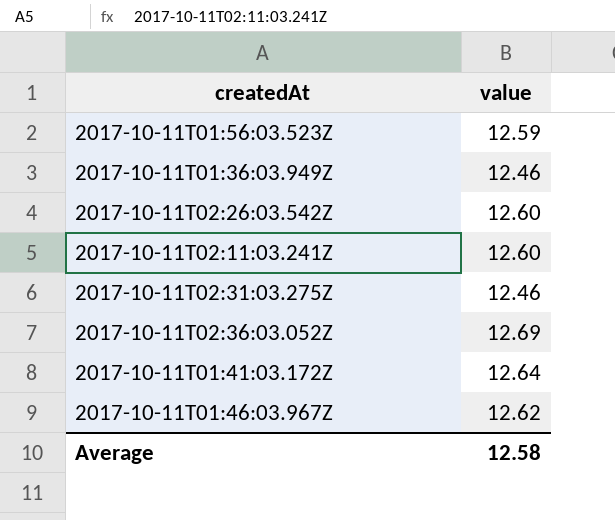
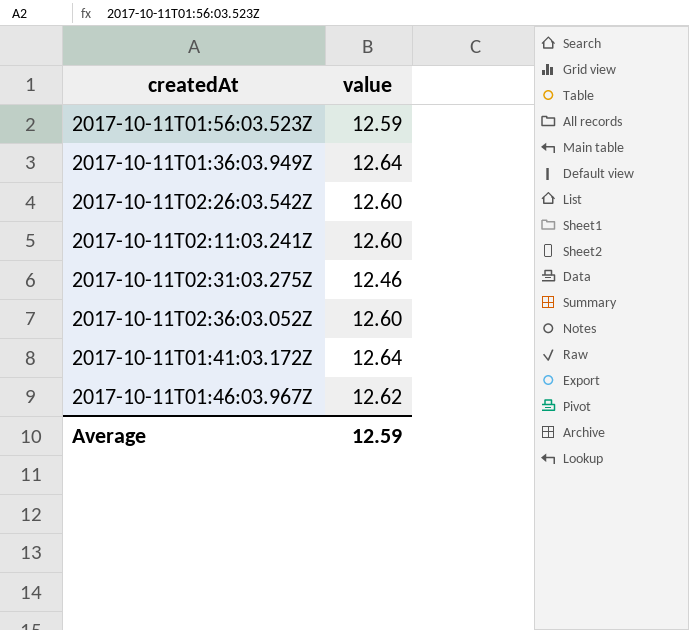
2017-10-11T01:36:03.949Z | value: 12.46 -> 12.64
2017-10-11T02:36:03.052Z | value: 12.69 -> 12.60
Average | value: 12.58 -> 12.59

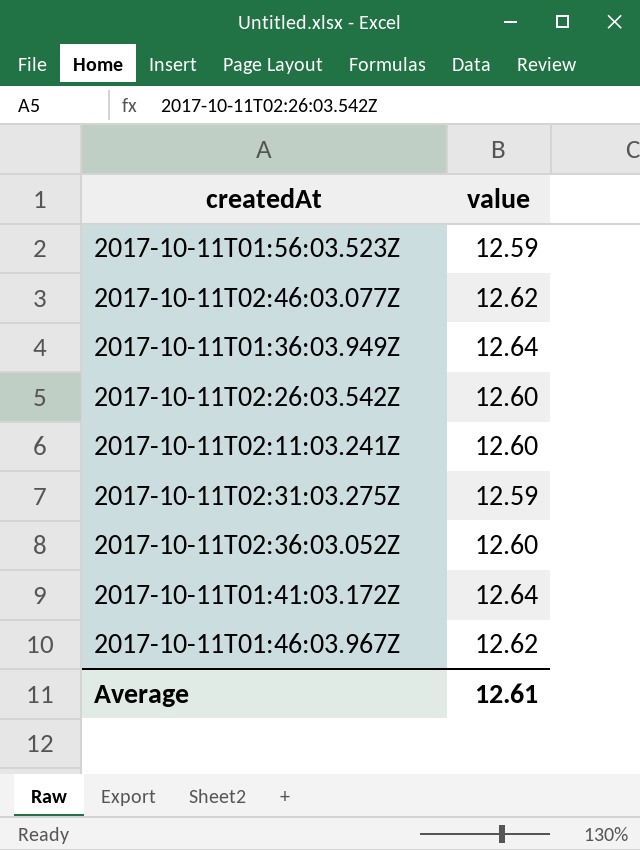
row 2017-10-11T02:46:03.077Z: none -> 12.62
2017-10-11T02:31:03.275Z | value: 12.46 -> 12.59
Average | value: 12.59 -> 12.61

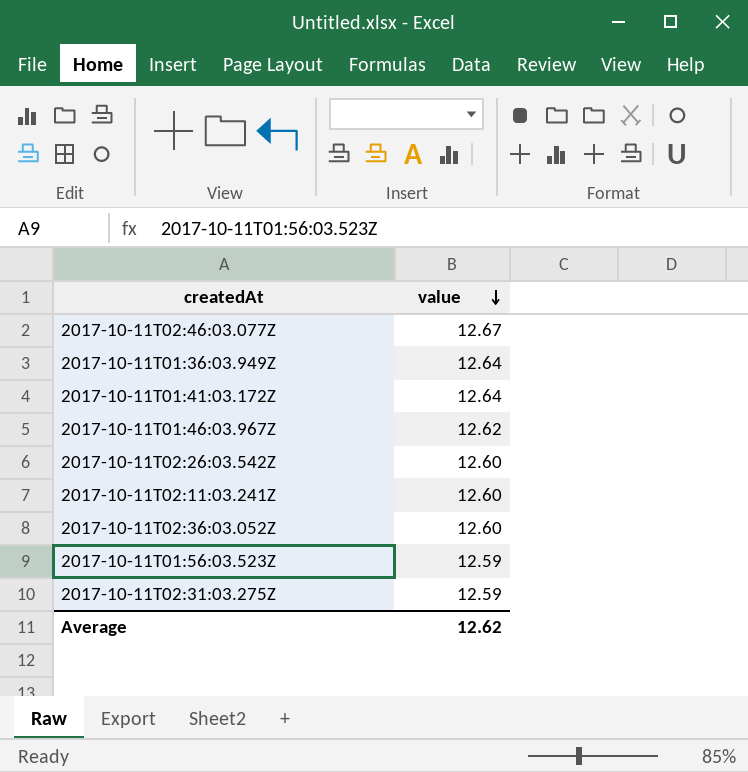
row order: none -> value descending
2017-10-11T02:46:03.077Z | value: 12.62 -> 12.67
Average | value: 12.61 -> 12.62

